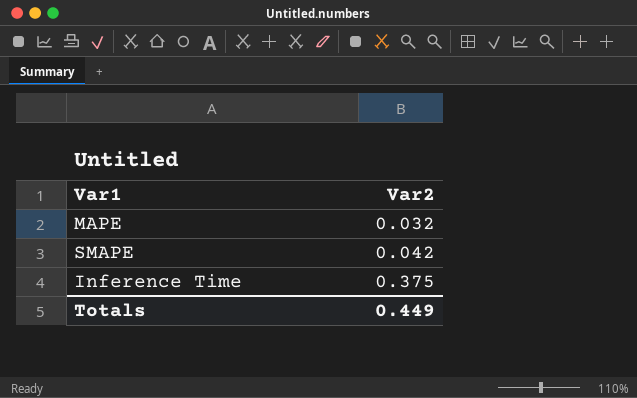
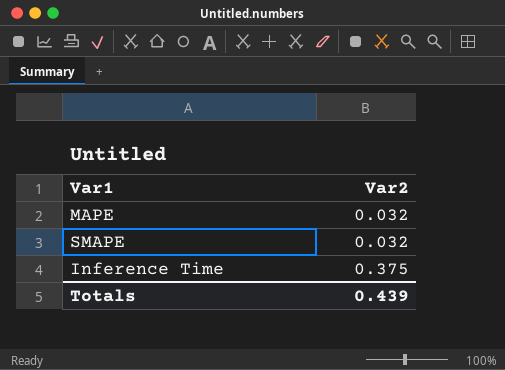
SMAPE | Var2: 0.042 -> 0.032
Totals | Var2: 0.449 -> 0.439

